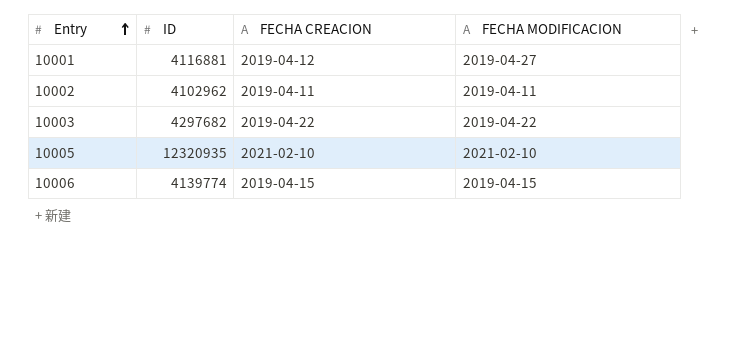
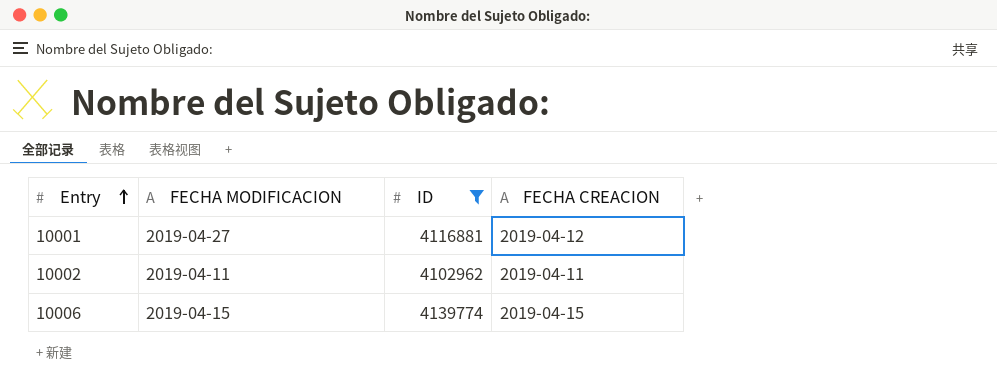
filter: none -> ID <= 4139774
column FECHA MODIFICACION | position: 4 -> 2

